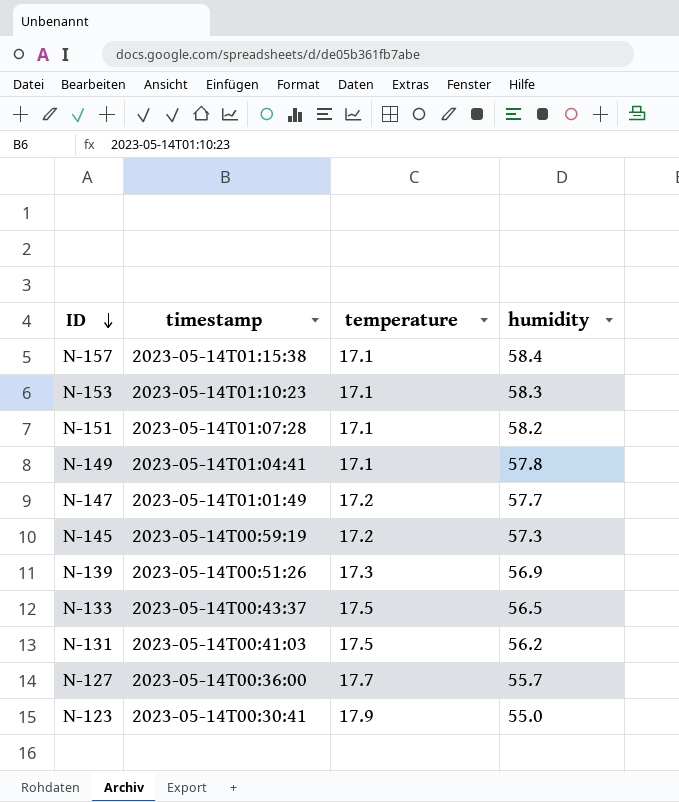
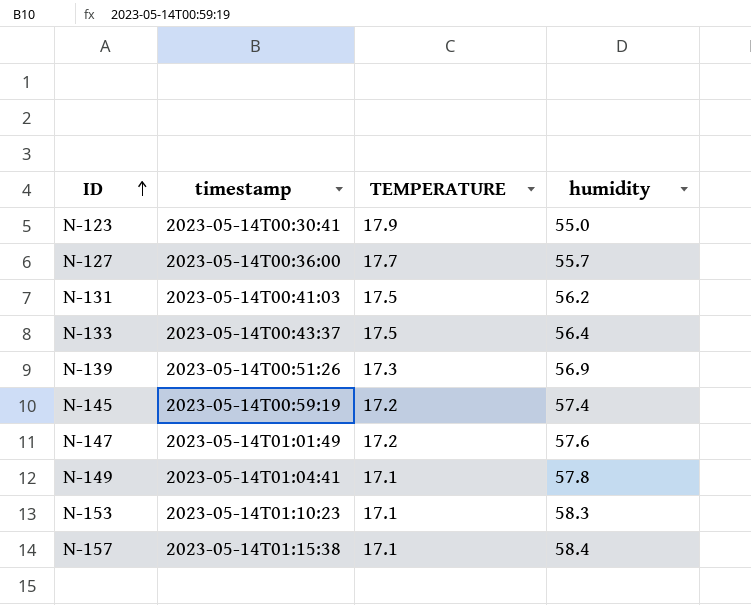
row order: ID descending -> ID ascending
column name: temperature -> TEMPERATURE
row N-151: 2023-05-14T01:07:28 | 17.1 | 58.2 -> none
N-133 | humidity: 56.5 -> 56.4
N-145 | humidity: 57.3 -> 57.4
N-147 | humidity: 57.7 -> 57.6

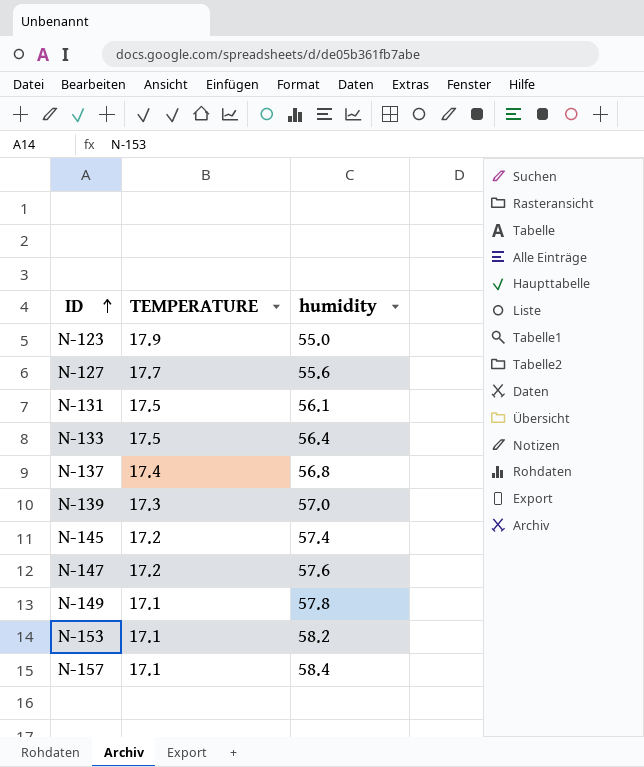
column timestamp | position: 2 -> none
N-127 | humidity: 55.7 -> 55.6
N-131 | humidity: 56.2 -> 56.1
row N-137: none -> 17.4 | 56.8
N-139 | humidity: 56.9 -> 57.0
N-153 | humidity: 58.3 -> 58.2

